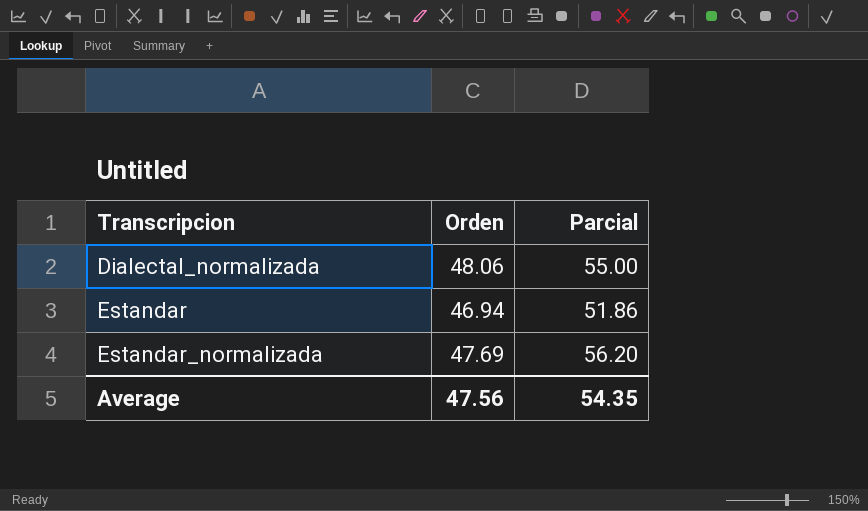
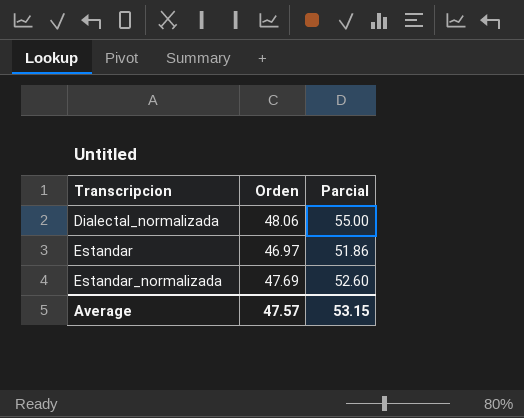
Estandar | Orden: 46.94 -> 46.97
Estandar_normalizada | Parcial: 56.20 -> 52.60
Average | Orden: 47.56 -> 47.57
Average | Parcial: 54.35 -> 53.15

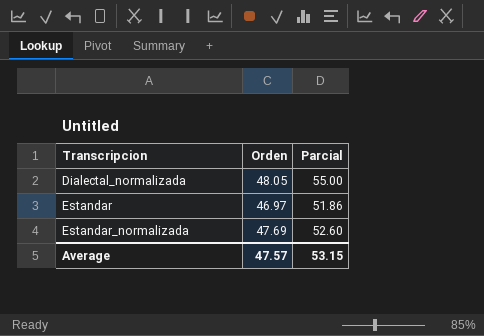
Dialectal_normalizada | Orden: 48.06 -> 48.05

